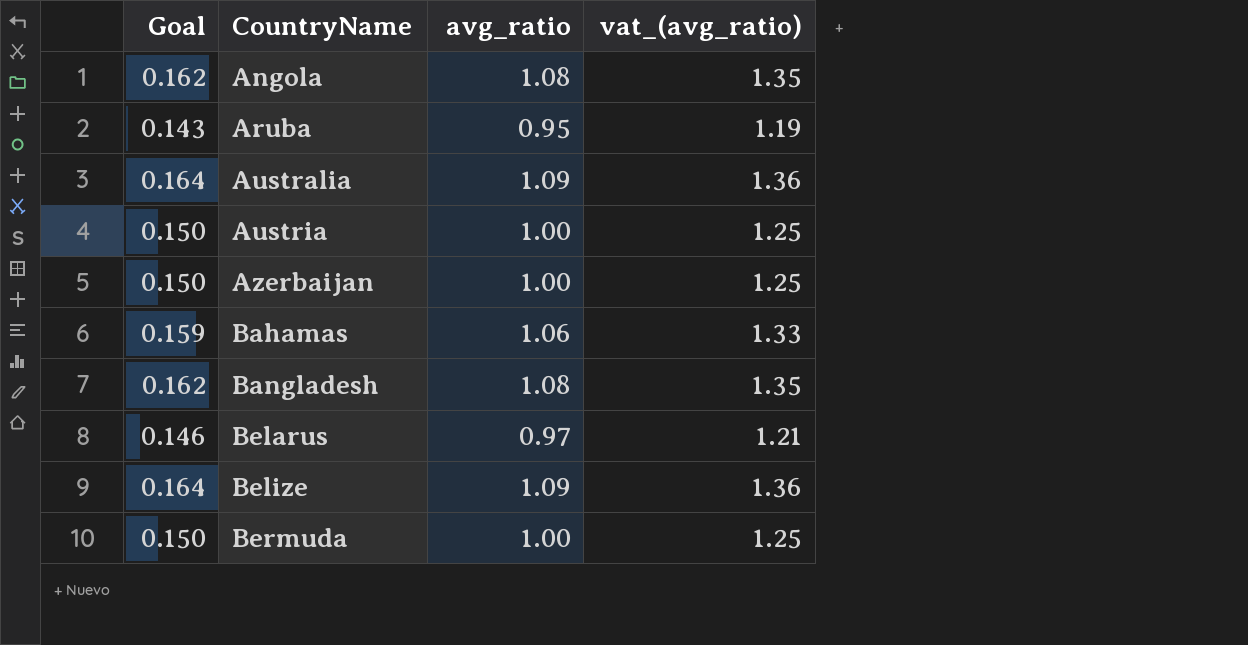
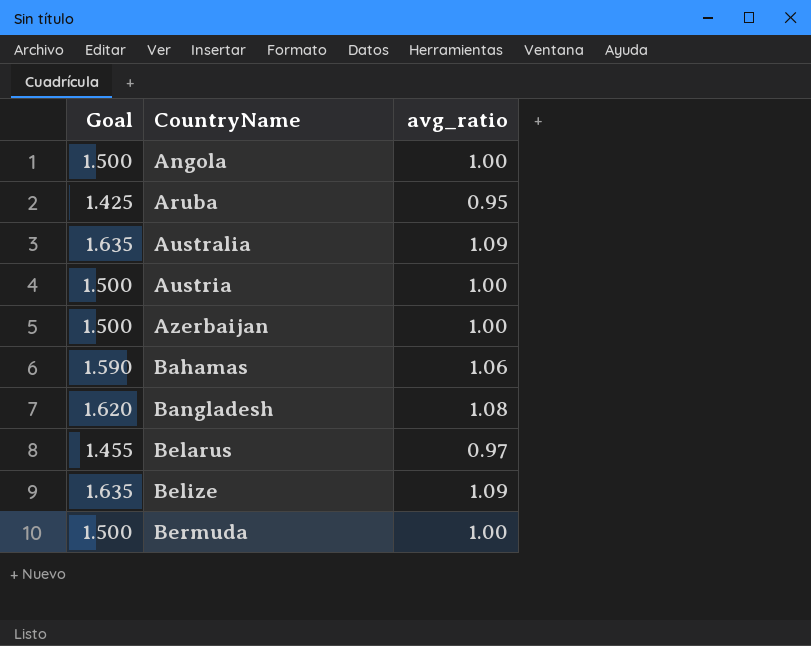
column vat_(avg_ratio) | formula: [avg_ratio] * 1.25 -> none
column Goal | formula: [avg_ratio] * 0.15 -> [avg_ratio] * 1.5
Angola | avg_ratio: 1.08 -> 1.00

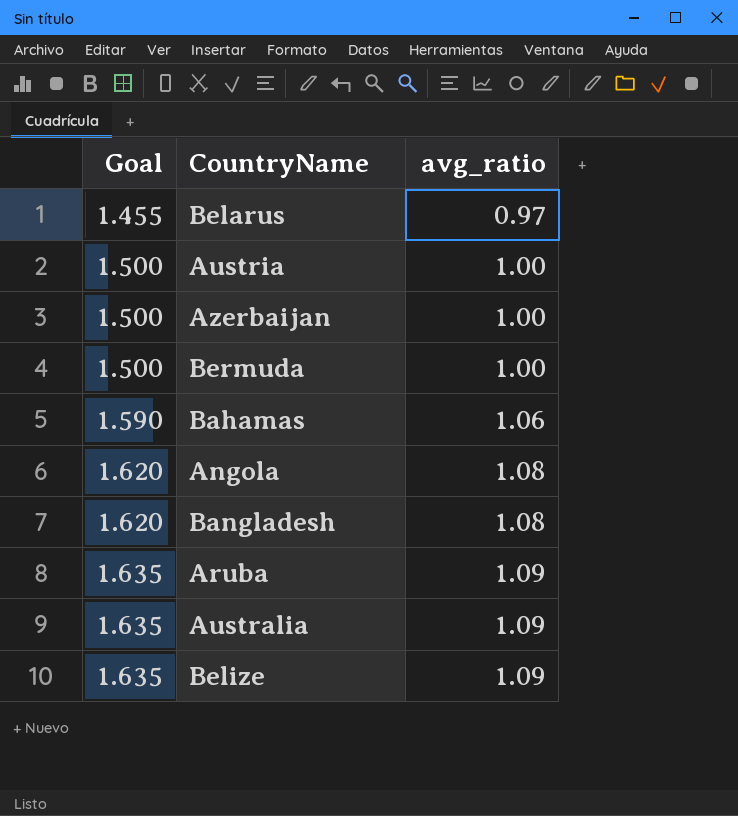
row order: CountryName ascending -> Goal ascending
Angola | Goal: 1.500 -> 1.620
Angola | avg_ratio: 1.00 -> 1.08
Aruba | Goal: 1.425 -> 1.635
Aruba | avg_ratio: 0.95 -> 1.09

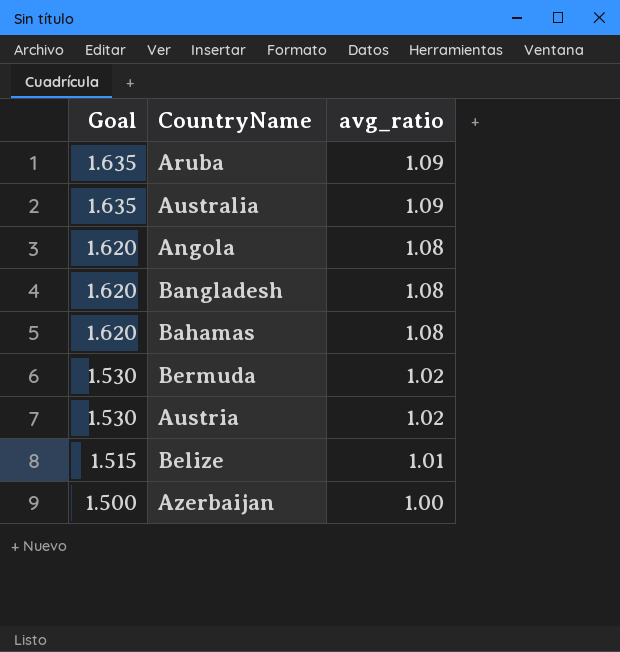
row order: Goal ascending -> Goal descending
row Belarus: 1.455 | 0.97 -> none
Bahamas | Goal: 1.590 -> 1.620
Bahamas | avg_ratio: 1.06 -> 1.08
Bermuda | Goal: 1.500 -> 1.530
Bermuda | avg_ratio: 1.00 -> 1.02
Austria | Goal: 1.500 -> 1.530
Austria | avg_ratio: 1.00 -> 1.02
Belize | Goal: 1.635 -> 1.515
Belize | avg_ratio: 1.09 -> 1.01

